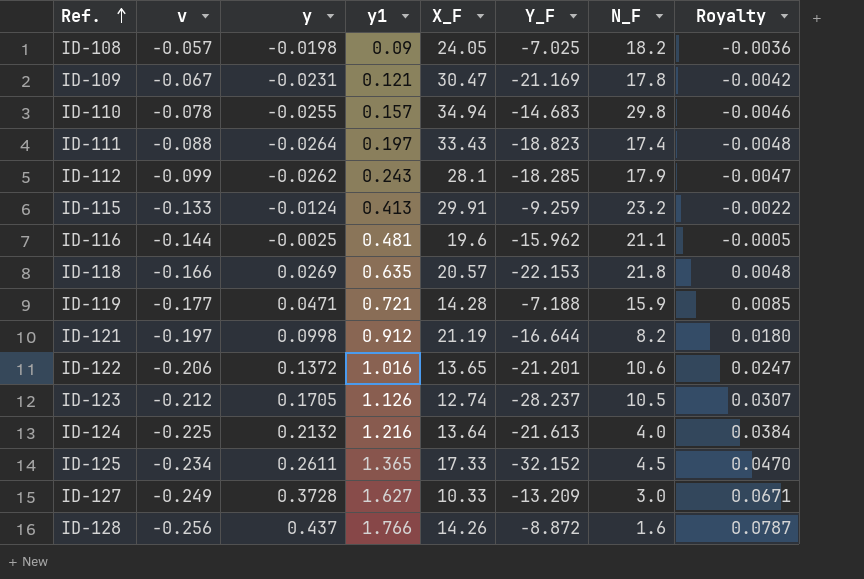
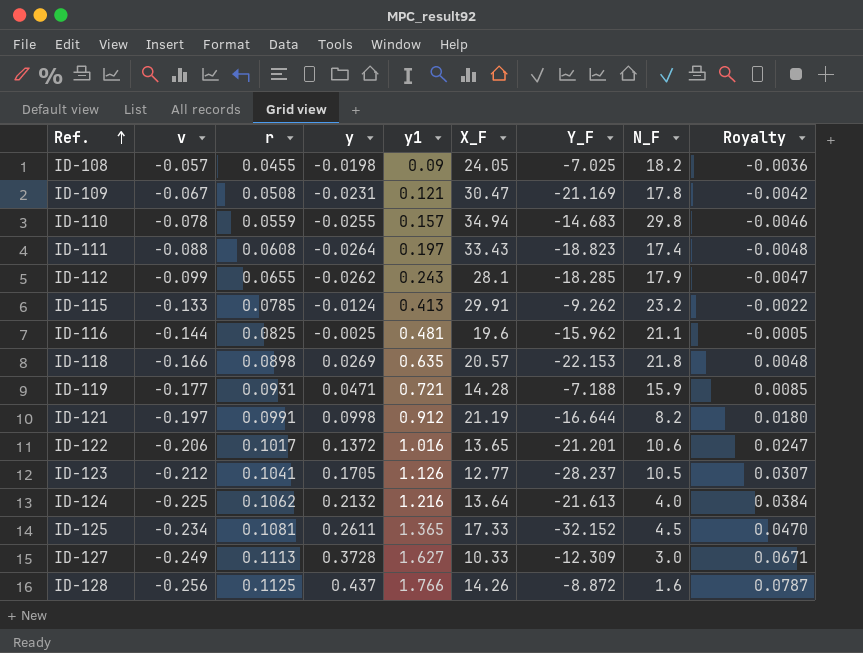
column r | position: none -> 3
ID-115 | Y_F: -9.259 -> -9.262
ID-123 | X_F: 12.74 -> 12.77
ID-127 | Y_F: -13.209 -> -12.309

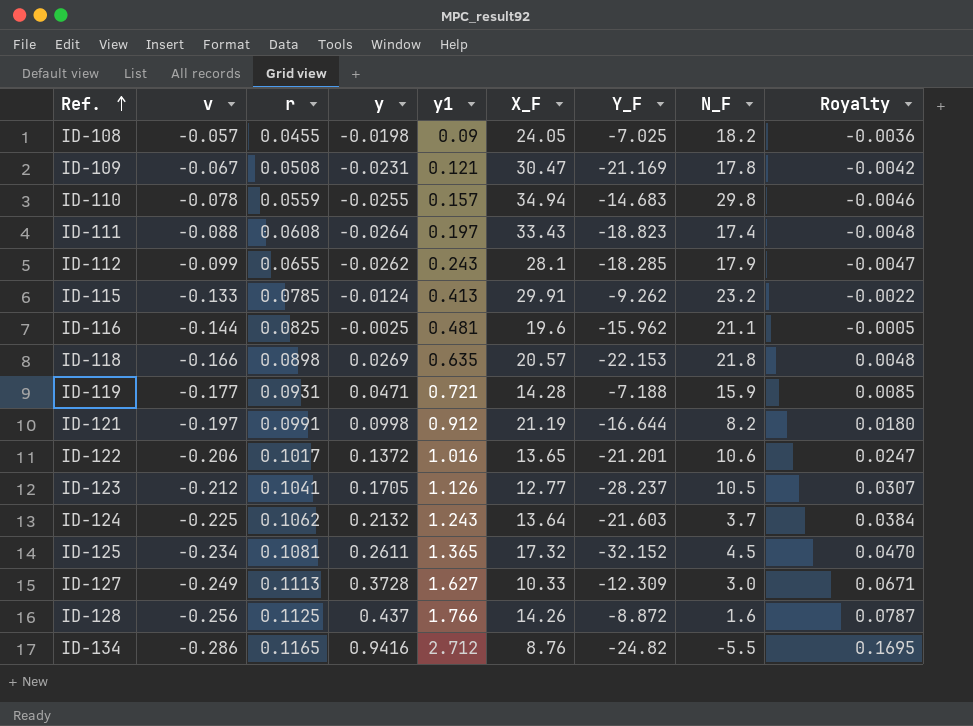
ID-124 | y1: 1.216 -> 1.243
ID-124 | Y_F: -21.613 -> -21.603
ID-124 | N_F: 4.0 -> 3.7
ID-125 | X_F: 17.33 -> 17.32
row ID-134: none -> -0.286 | 0.1165 | 0.9416 | 2.712 | 8.76 | -24.82 | -5.5 | 0.1695

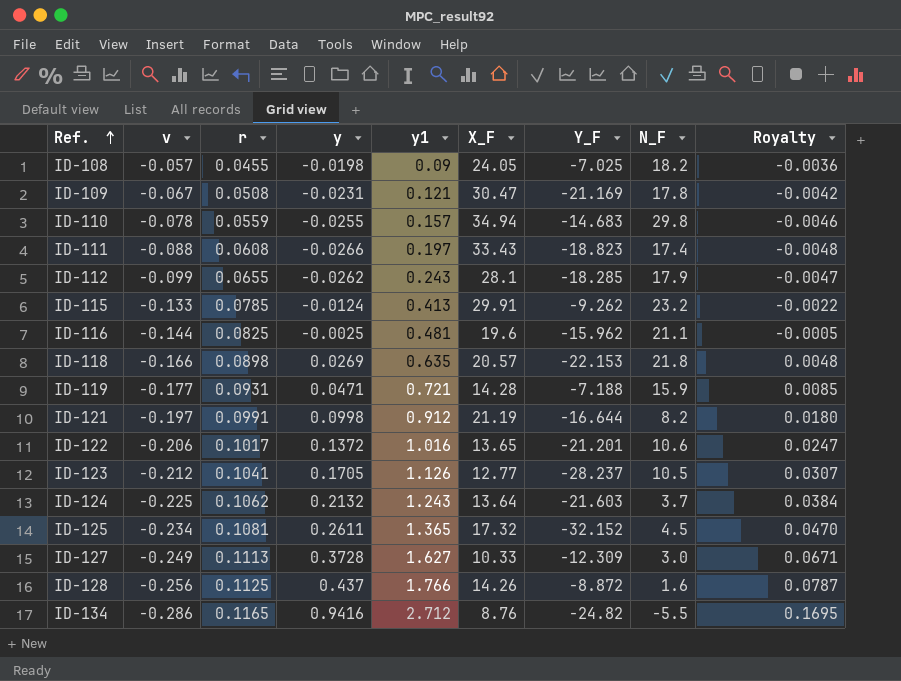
ID-111 | y: -0.0264 -> -0.0266

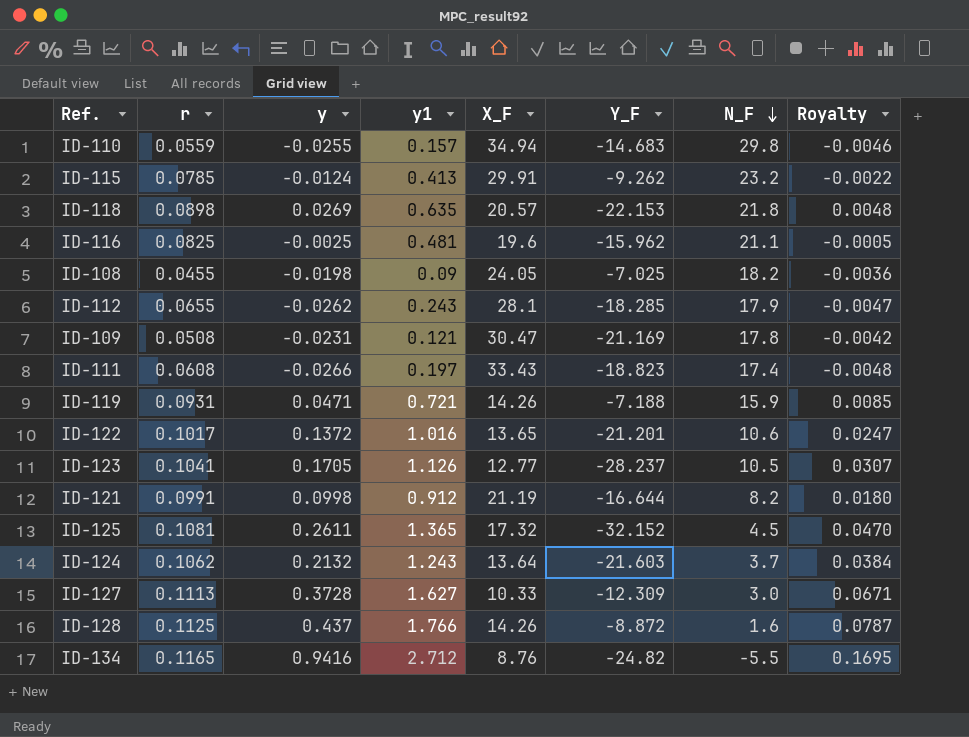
row order: Ref. ascending -> N_F descending
column v | position: 2 -> none
ID-119 | X_F: 14.28 -> 14.26

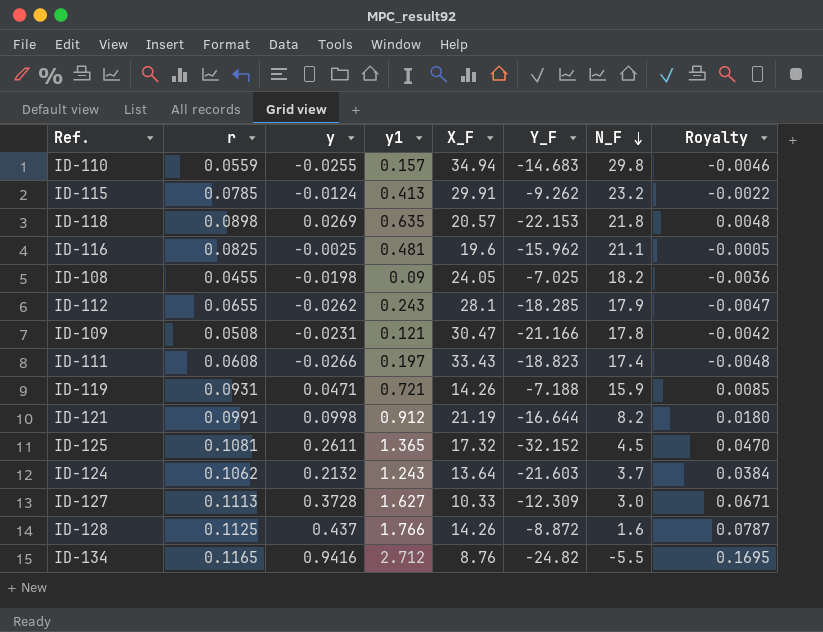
row ID-122: 0.1017 | 0.1372 | 1.016 | 13.65 | -21.201 | 10.6 | 0.0247 -> none
row ID-123: 0.1041 | 0.1705 | 1.126 | 12.77 | -28.237 | 10.5 | 0.0307 -> none
ID-109 | Y_F: -21.169 -> -21.166

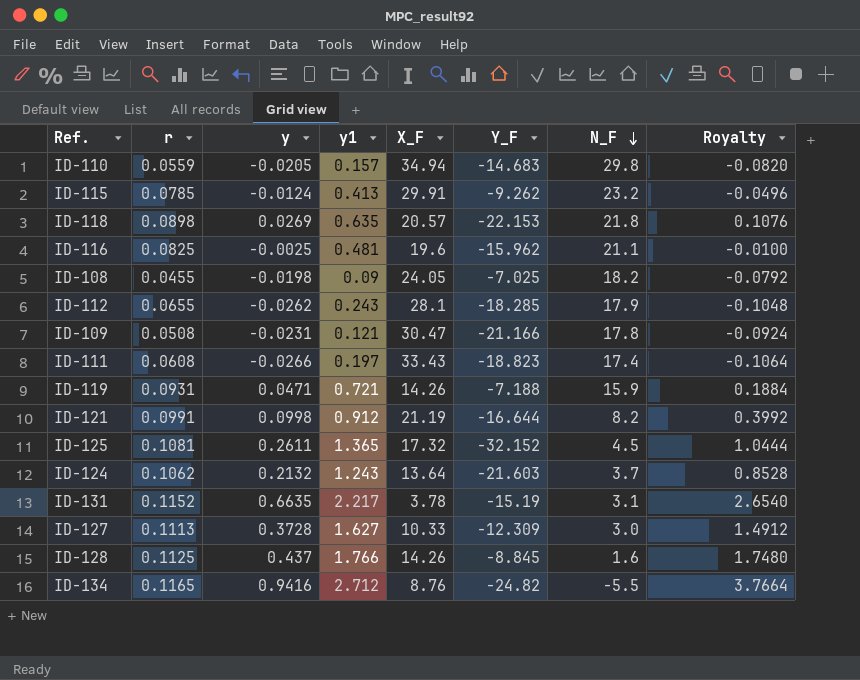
column Royalty | formula: [y] * 0.18 -> [y] * 4
ID-110 | y: -0.0255 -> -0.0205
row ID-131: none -> 0.1152 | 0.6635 | 2.217 | 3.78 | -15.19 | 3.1 | 2.6540
ID-128 | Y_F: -8.872 -> -8.845

